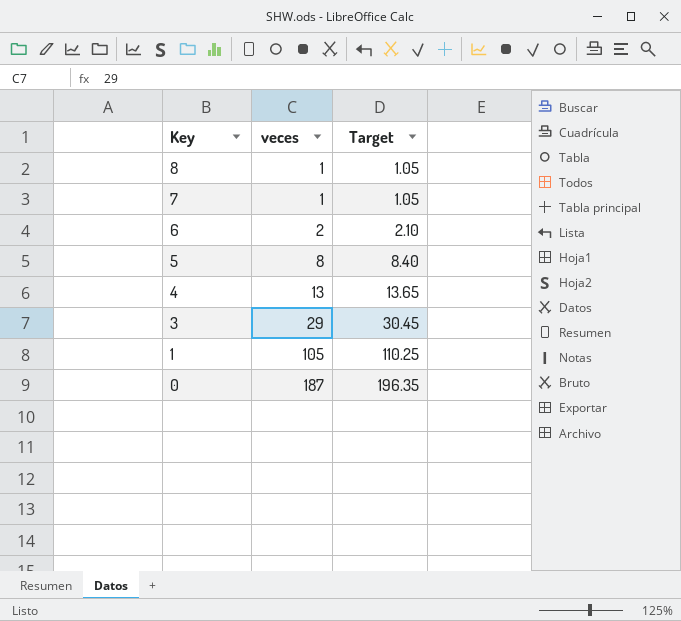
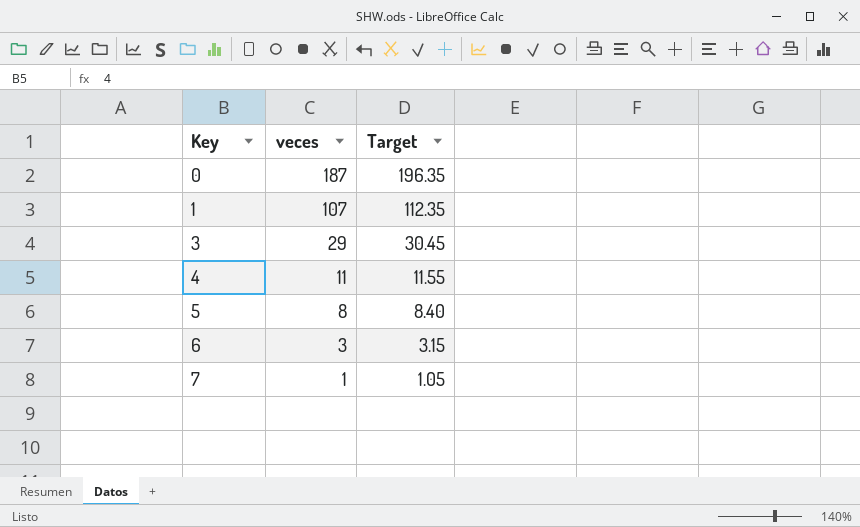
row order: Key descending -> Key ascending
row 8: 1 | 1.05 -> none
1 | veces: 105 -> 107
1 | Target: 110.25 -> 112.35
4 | veces: 13 -> 11
4 | Target: 13.65 -> 11.55
6 | veces: 2 -> 3
6 | Target: 2.10 -> 3.15

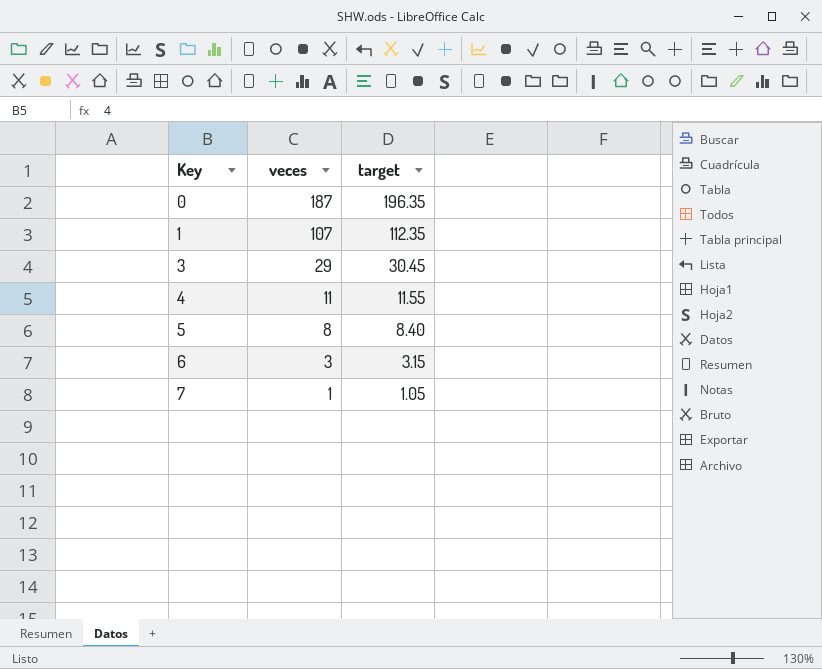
column name: Target -> target

